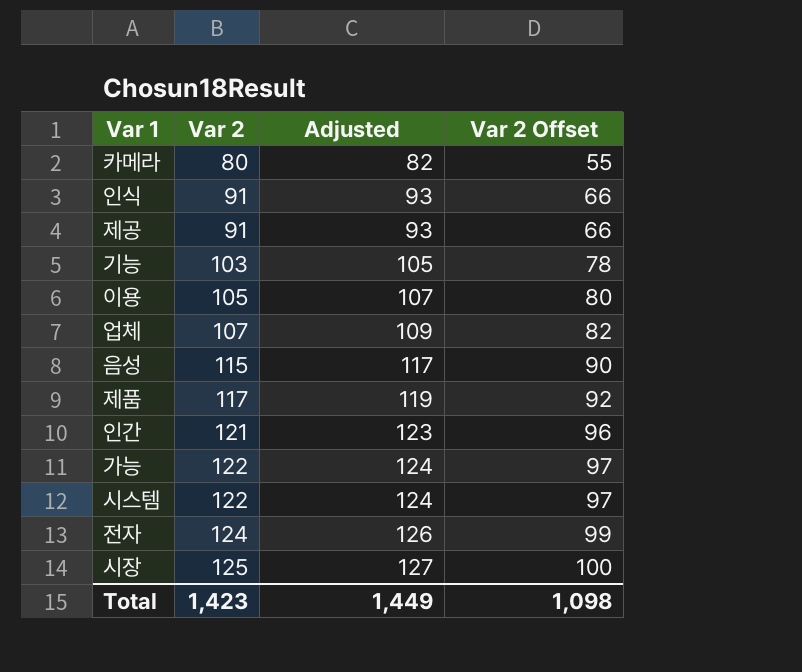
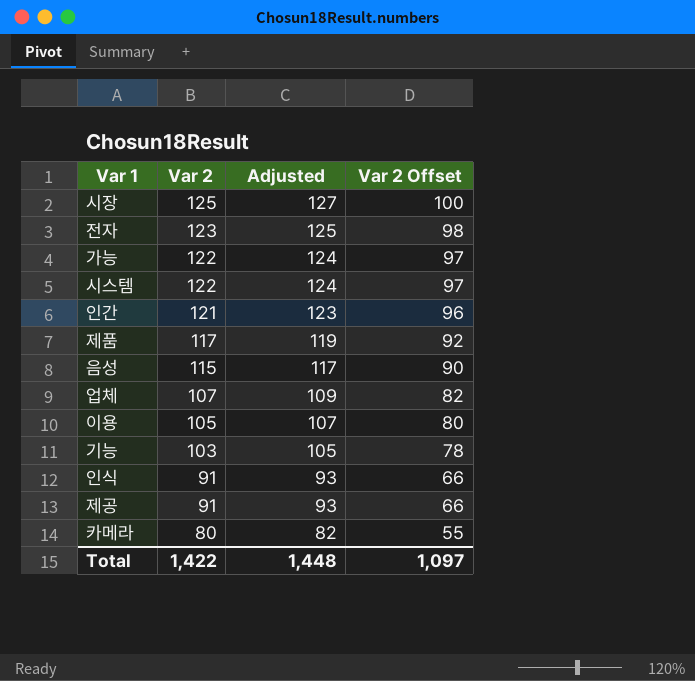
row order: Var 2 ascending -> Var 2 descending
전자 | Var 2: 124 -> 123
전자 | Adjusted: 126 -> 125
전자 | Var 2 Offset: 99 -> 98
Total | Var 2: 1,423 -> 1,422
Total | Adjusted: 1,449 -> 1,448
Total | Var 2 Offset: 1,098 -> 1,097

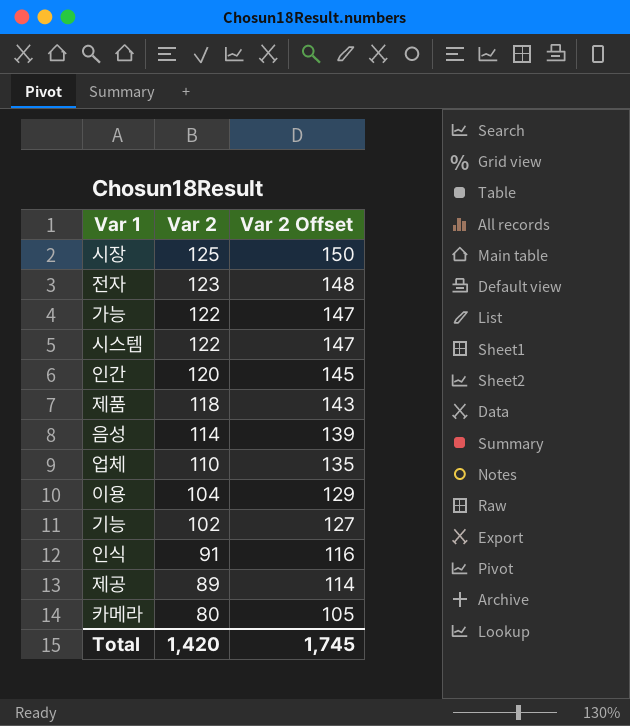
column Adjusted | formula: [Var 2] + 2 -> none
column Var 2 Offset | formula: [Var 2] - 25 -> [Var 2] + 25
인간 | Var 2: 121 -> 120
제품 | Var 2: 117 -> 118
음성 | Var 2: 115 -> 114
업체 | Var 2: 107 -> 110
이용 | Var 2: 105 -> 104
기능 | Var 2: 103 -> 102
제공 | Var 2: 91 -> 89
Total | Var 2: 1,422 -> 1,420
Total | Var 2 Offset: 1,097 -> 1,745

